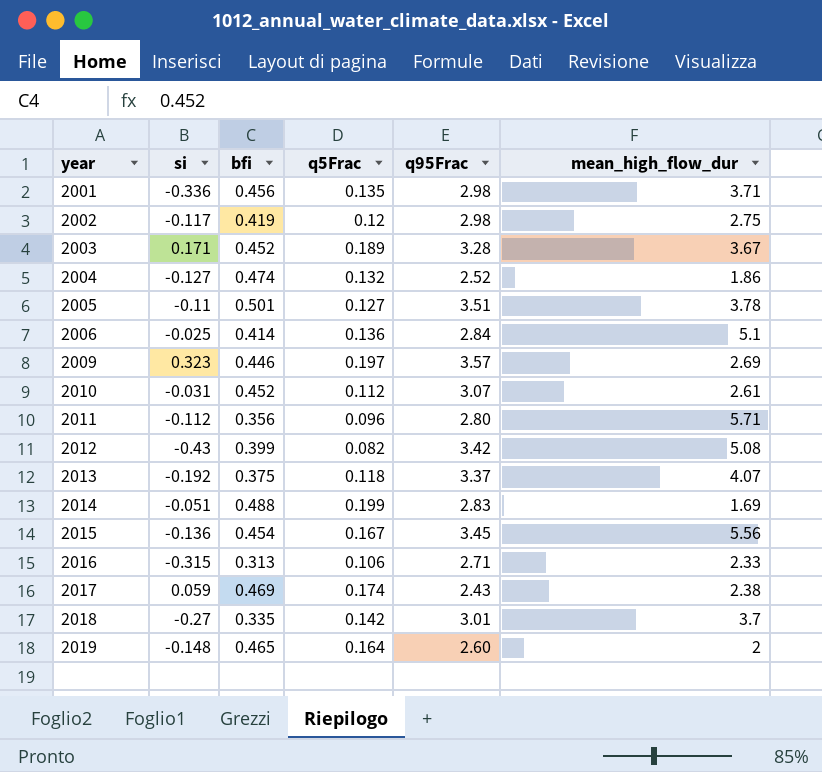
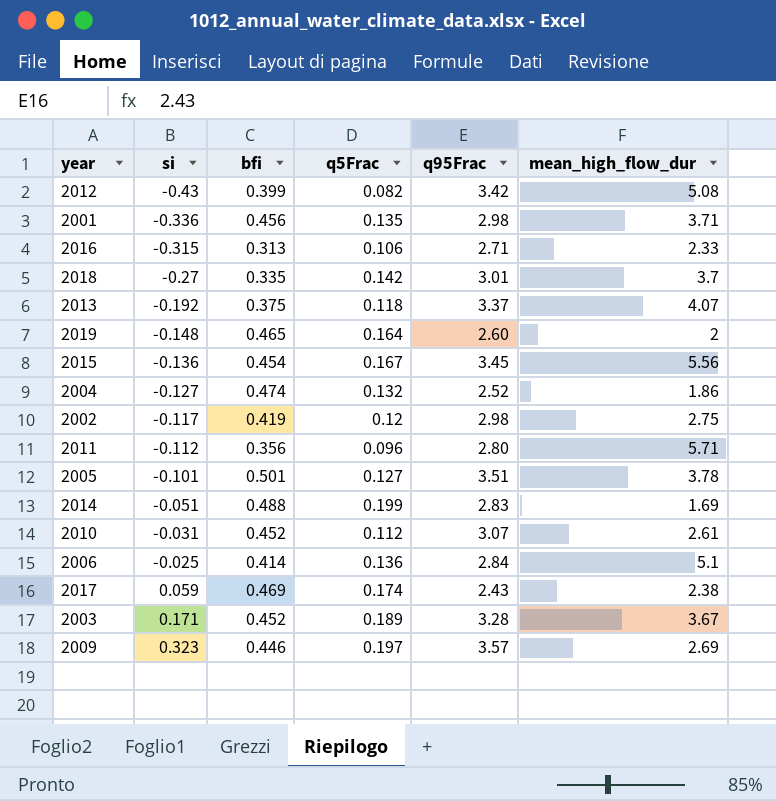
row order: year ascending -> si ascending
2005 | si: -0.11 -> -0.101

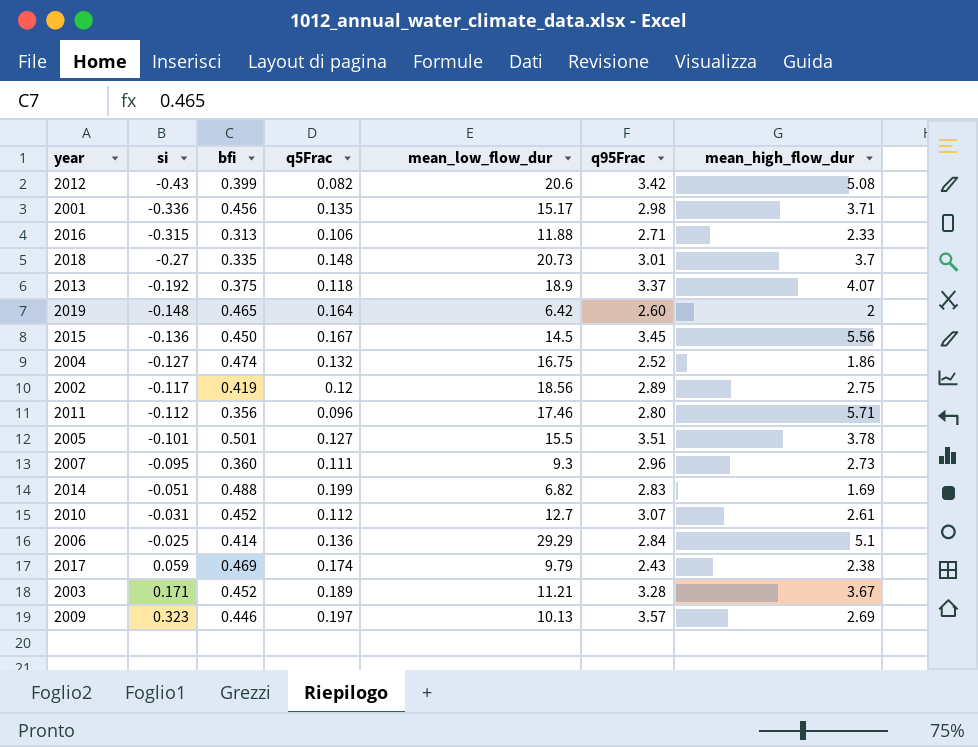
column mean_low_flow_dur | position: none -> 5
2018 | q5Frac: 0.142 -> 0.148
2015 | bfi: 0.454 -> 0.450
2002 | q95Frac: 2.98 -> 2.89
row 2007: none -> -0.095 | 0.360 | 0.111 | 9.3 | 2.96 | 2.73

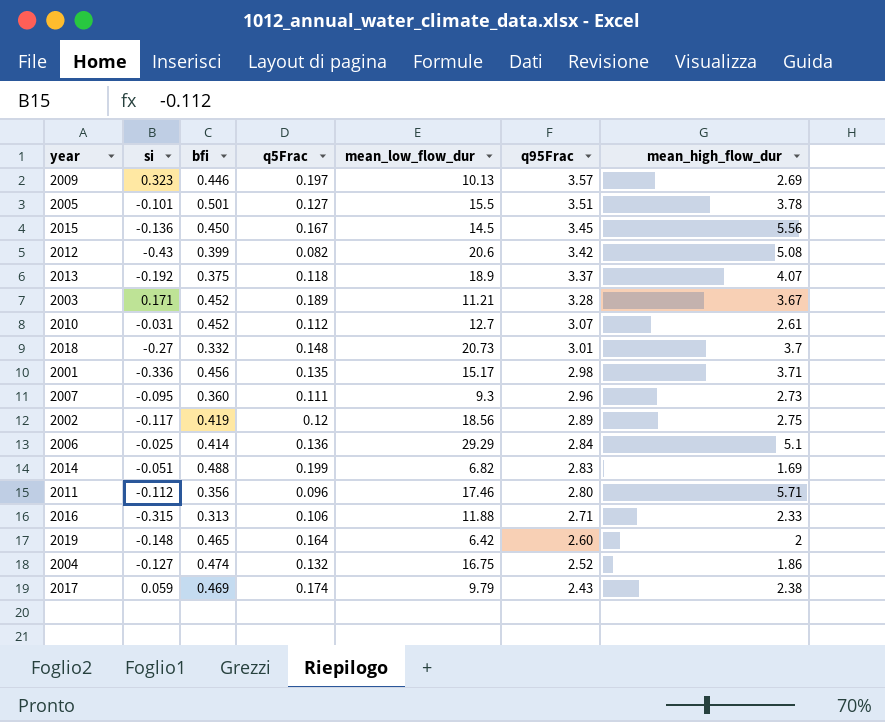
row order: si ascending -> q95Frac descending
2018 | bfi: 0.335 -> 0.332

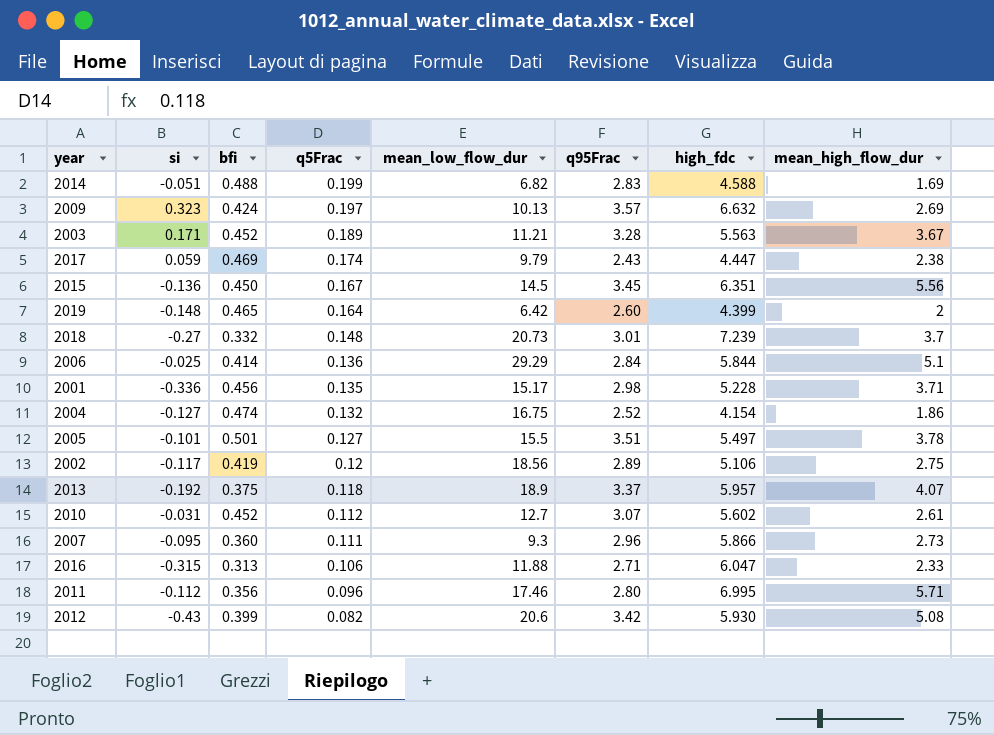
row order: q95Frac descending -> q5Frac descending
column high_fdc | position: none -> 7
2009 | bfi: 0.446 -> 0.424

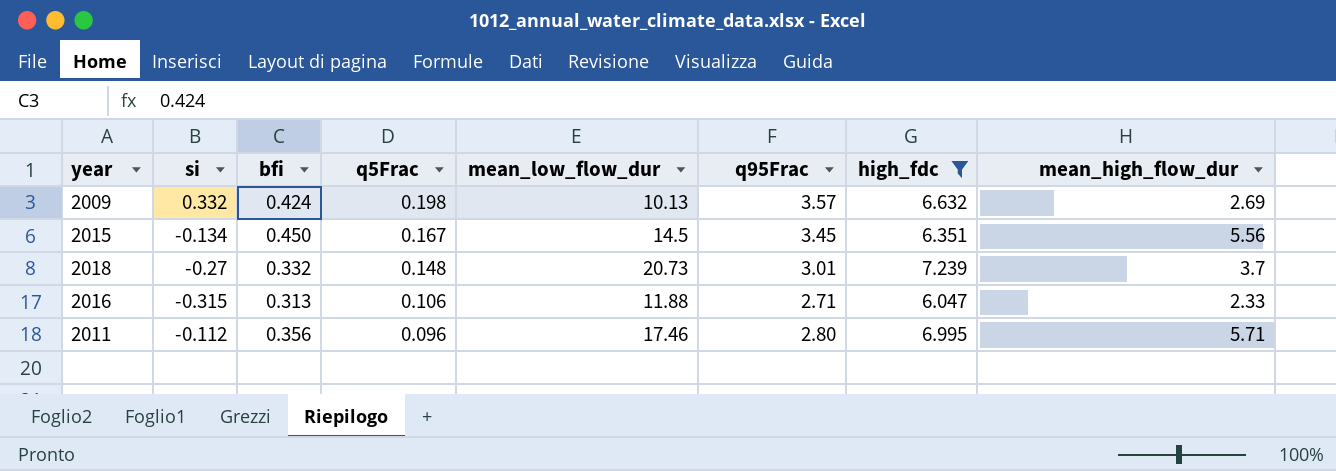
filter: none -> high_fdc >= 6.047
2009 | si: 0.323 -> 0.332
2009 | q5Frac: 0.197 -> 0.198
2015 | si: -0.136 -> -0.134

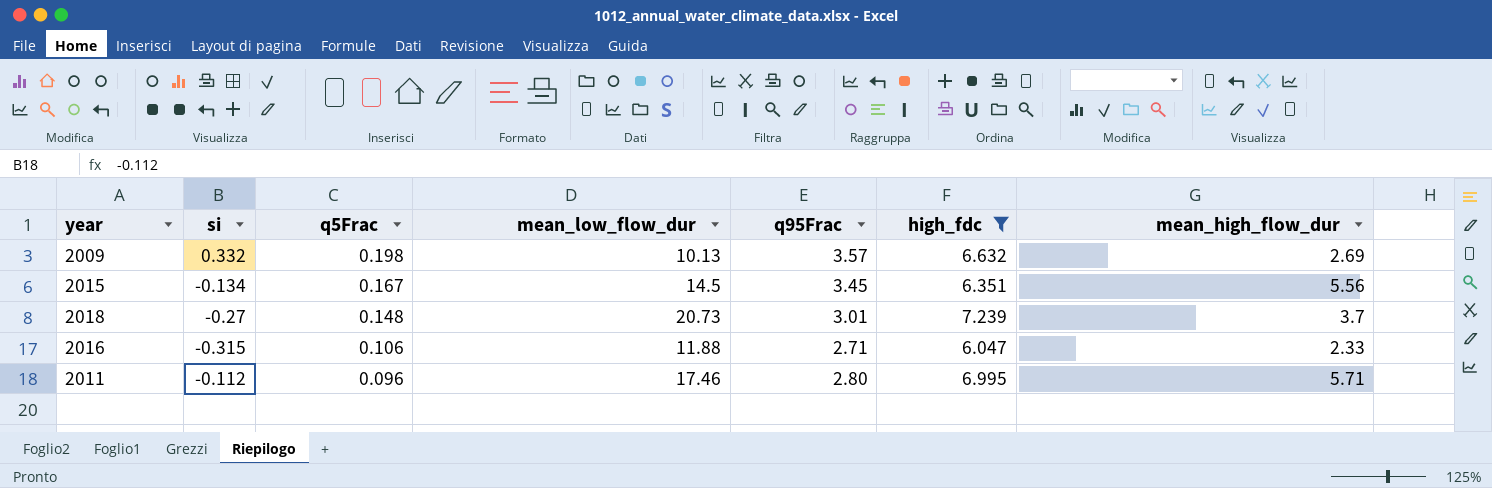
column bfi | position: 3 -> none

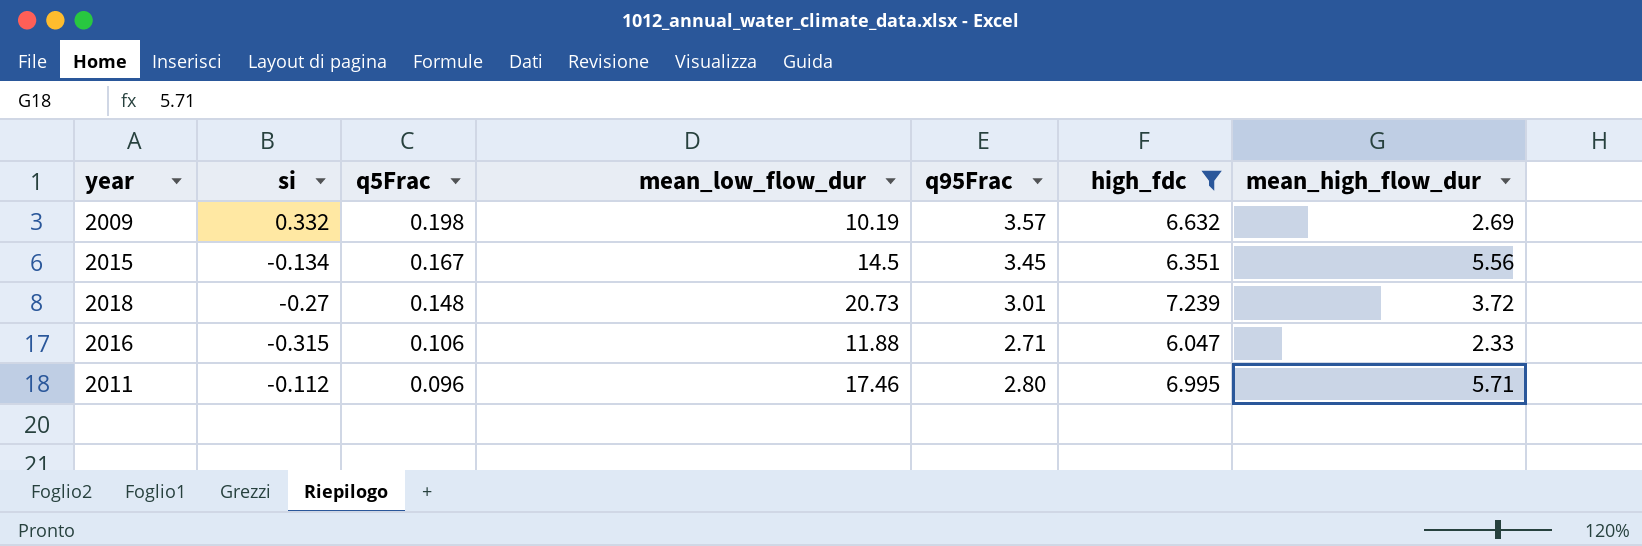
2009 | mean_low_flow_dur: 10.13 -> 10.19
2018 | mean_high_flow_dur: 3.7 -> 3.72

